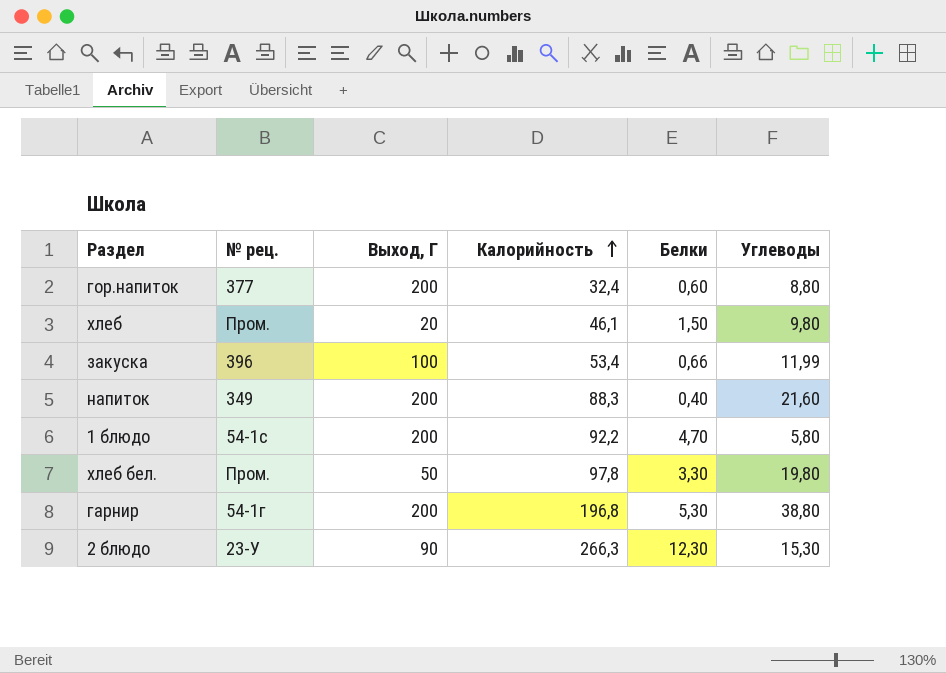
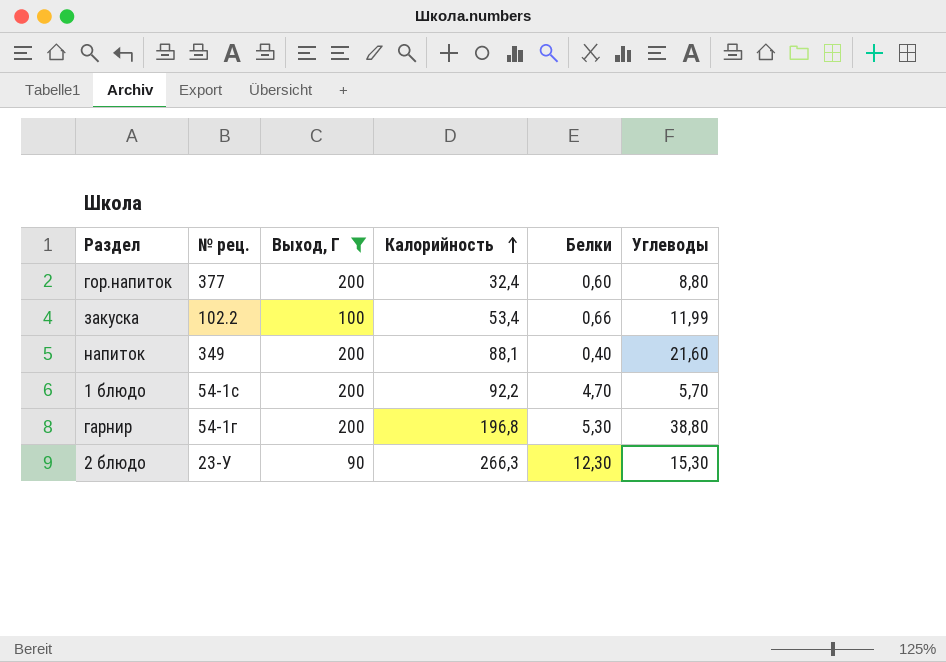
filter: none -> Выход, Г >= 90
закуска | № рец.: 396 -> 102.2
напиток | Калорийность: 88,3 -> 88,1
1 блюдо | Углеводы: 5,80 -> 5,70

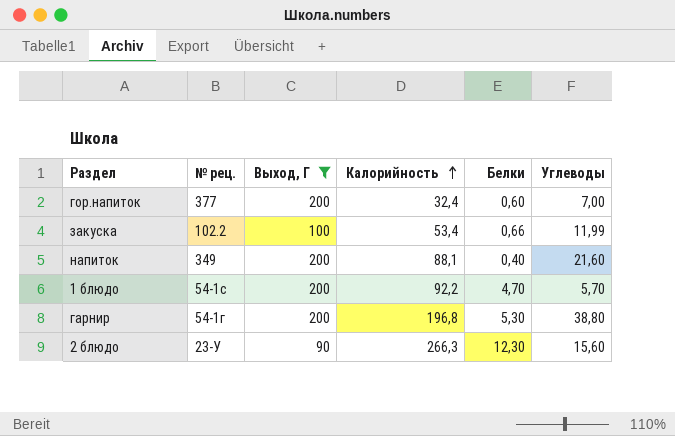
гор.напиток | Углеводы: 8,80 -> 7,00
2 блюдо | Углеводы: 15,30 -> 15,60

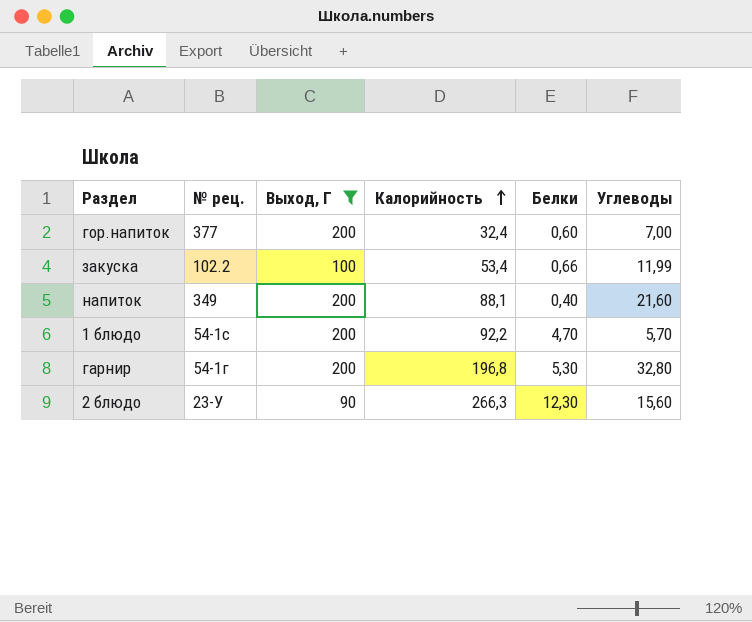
гарнир | Углеводы: 38,80 -> 32,80

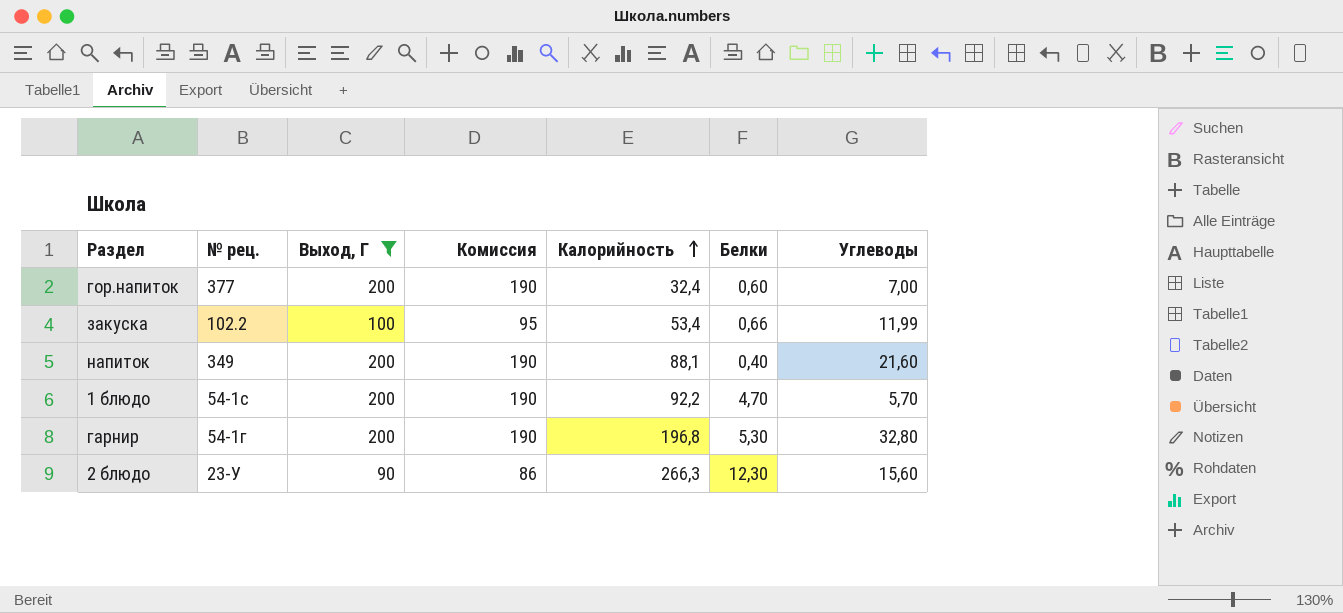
column Комиссия | formula: none -> [Выход, Г] * 0,95

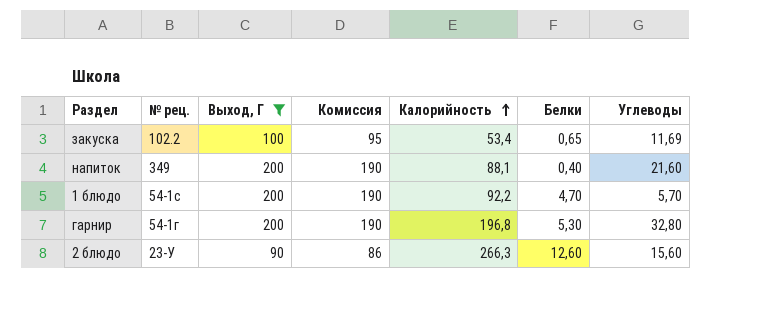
row гор.напиток: 377 | 200 | 190 | 32,4 | 0,60 | 7,00 -> none
закуска | Белки: 0,66 -> 0,65
закуска | Углеводы: 11,99 -> 11,69
2 блюдо | Белки: 12,30 -> 12,60

